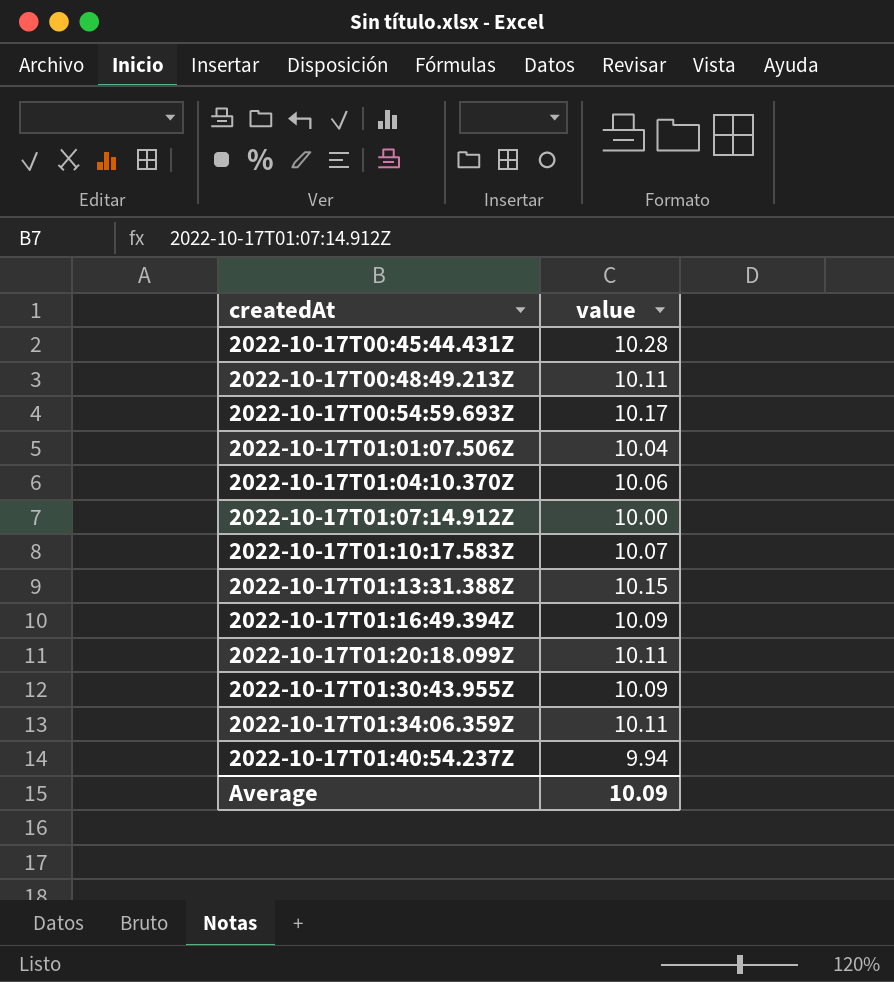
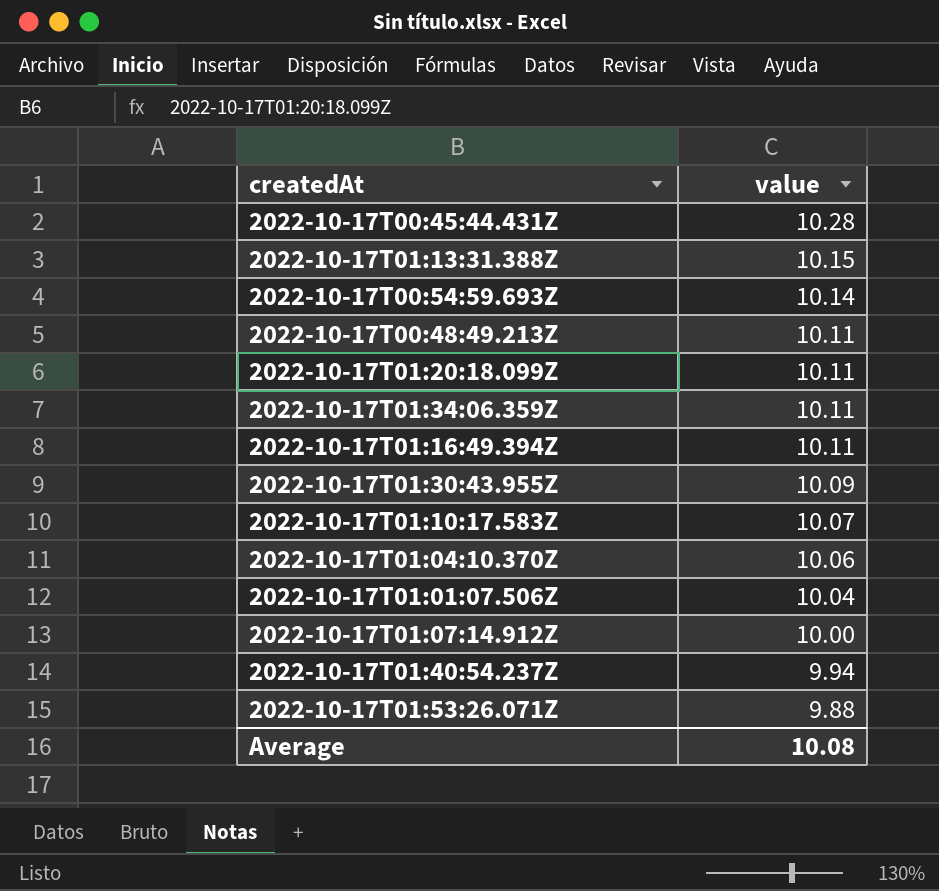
row order: createdAt ascending -> value descending
2022-10-17T00:54:59.693Z | value: 10.17 -> 10.14
2022-10-17T01:16:49.394Z | value: 10.09 -> 10.11
row 2022-10-17T01:53:26.071Z: none -> 9.88
Average | value: 10.09 -> 10.08

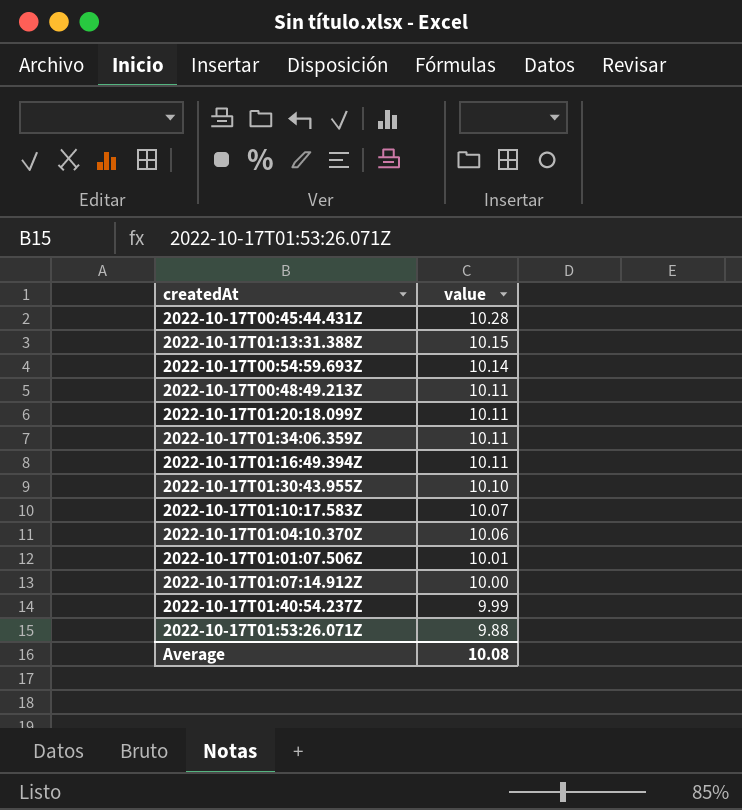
2022-10-17T01:30:43.955Z | value: 10.09 -> 10.10
2022-10-17T01:01:07.506Z | value: 10.04 -> 10.01
2022-10-17T01:40:54.237Z | value: 9.94 -> 9.99

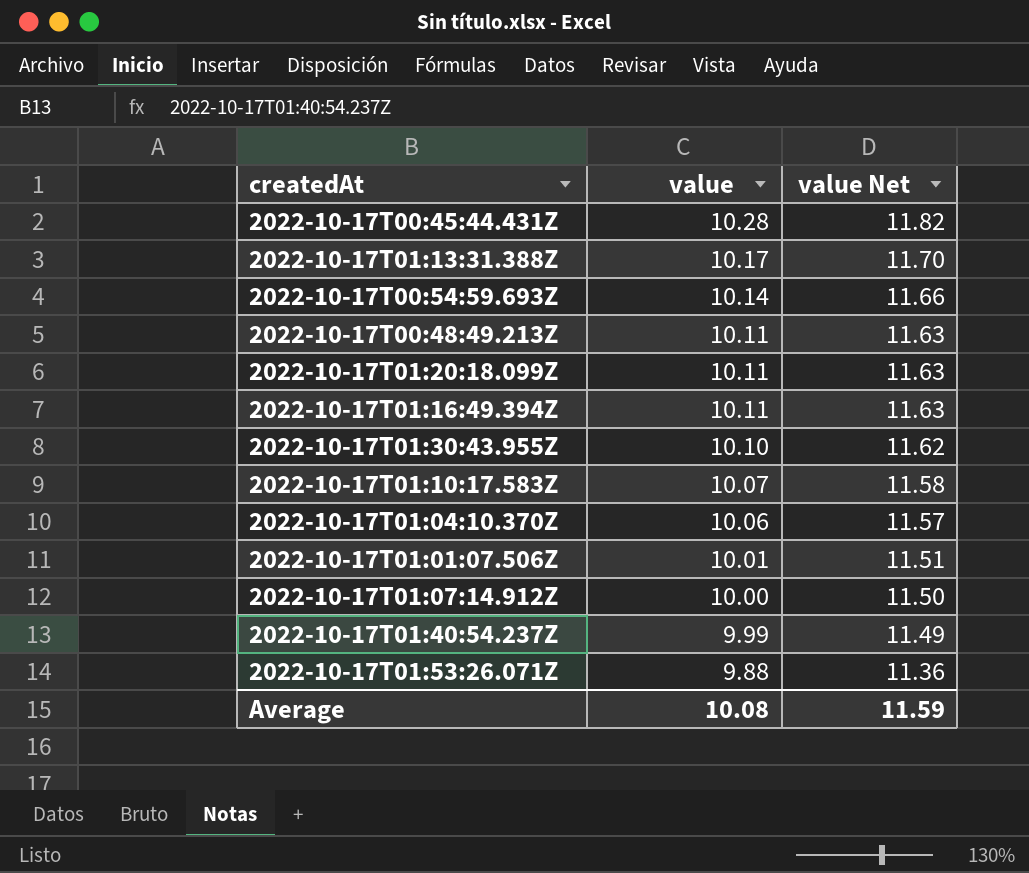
column value Net | formula: none -> [value] * 1.15
row 2022-10-17T01:34:06.359Z: 10.11 -> none
2022-10-17T01:13:31.388Z | value: 10.15 -> 10.17

